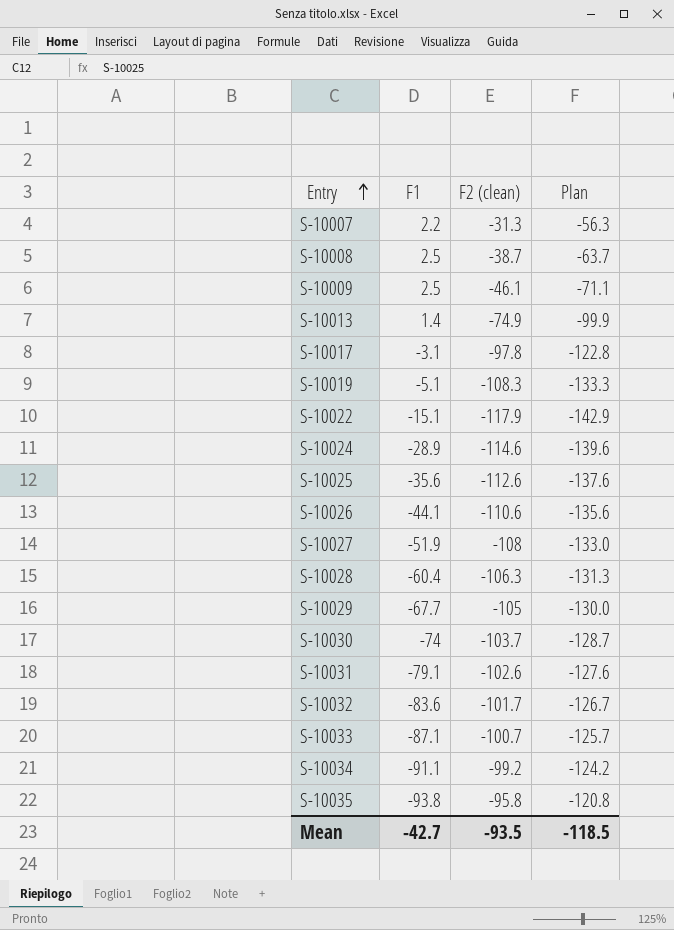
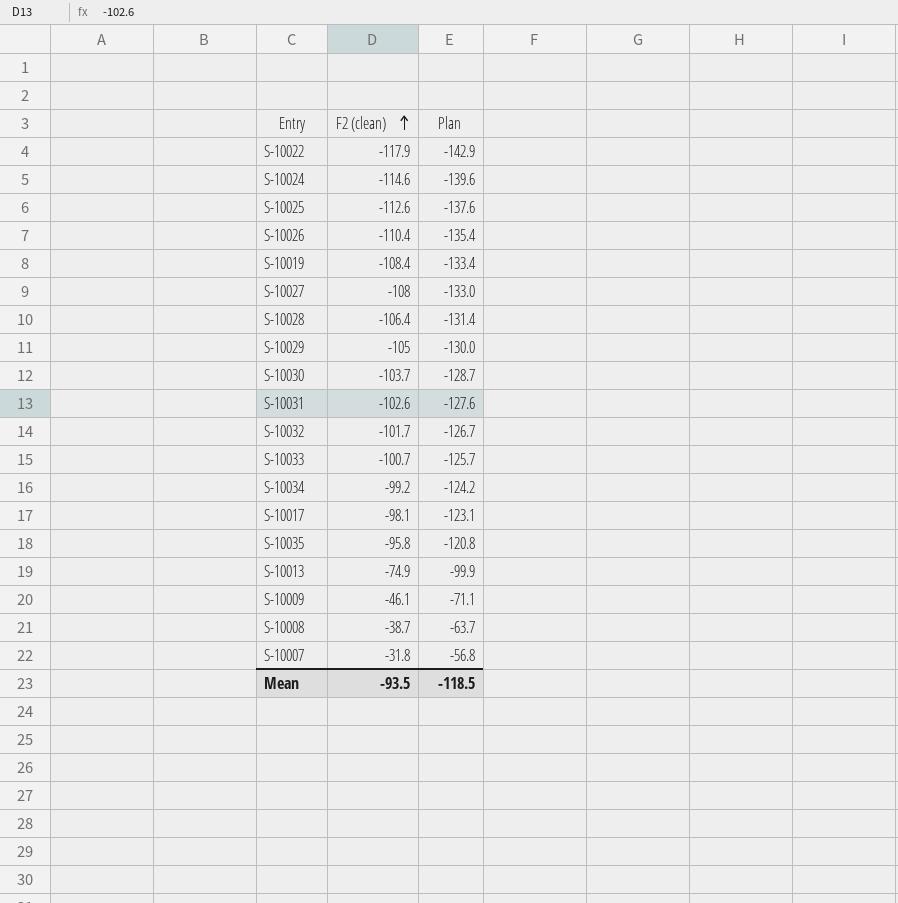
row order: Entry ascending -> F2 (clean) ascending
column F1 | position: 2 -> none
S-10026 | F2 (clean): -110.6 -> -110.4
S-10026 | Plan: -135.6 -> -135.4
S-10019 | F2 (clean): -108.3 -> -108.4
S-10019 | Plan: -133.3 -> -133.4
S-10028 | F2 (clean): -106.3 -> -106.4
S-10028 | Plan: -131.3 -> -131.4
S-10017 | F2 (clean): -97.8 -> -98.1
S-10017 | Plan: -122.8 -> -123.1
S-10007 | F2 (clean): -31.3 -> -31.8
S-10007 | Plan: -56.3 -> -56.8

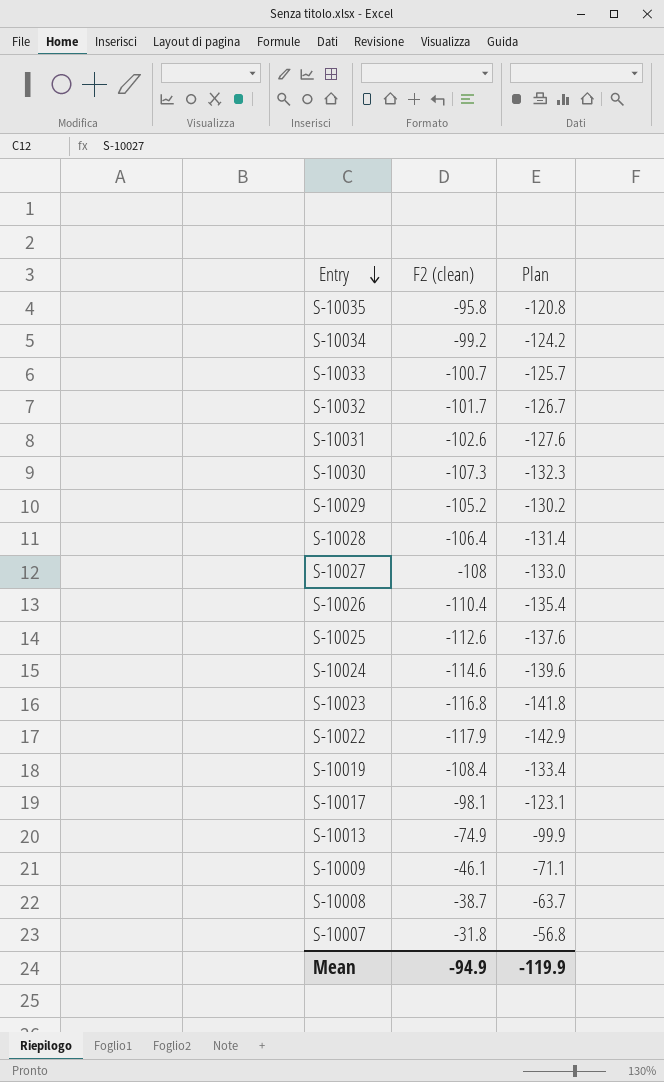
row order: F2 (clean) ascending -> Entry descending
S-10030 | F2 (clean): -103.7 -> -107.3
S-10030 | Plan: -128.7 -> -132.3
S-10029 | F2 (clean): -105 -> -105.2
S-10029 | Plan: -130.0 -> -130.2
row S-10023: none -> -116.8 | -141.8
Mean | F2 (clean): -93.5 -> -94.9
Mean | Plan: -118.5 -> -119.9

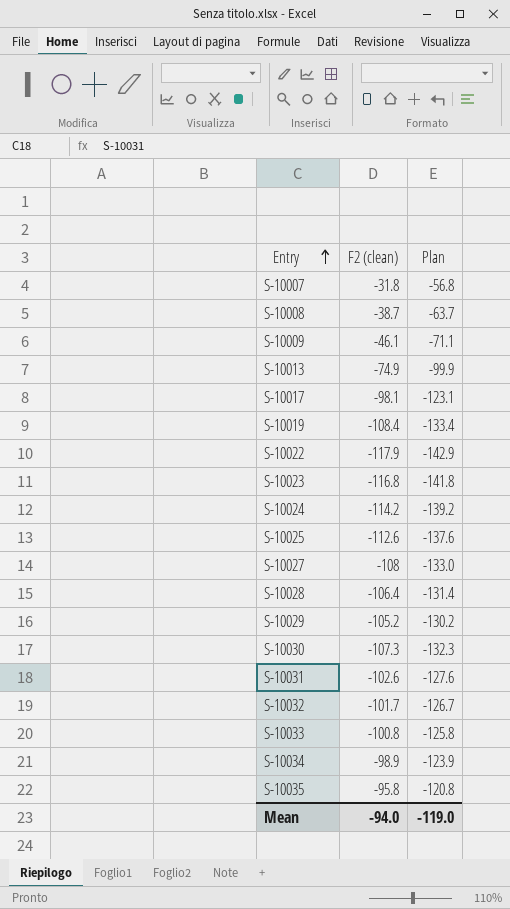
row order: Entry descending -> Entry ascending
row S-10026: -110.4 | -135.4 -> none
S-10024 | F2 (clean): -114.6 -> -114.2
S-10024 | Plan: -139.6 -> -139.2
S-10033 | F2 (clean): -100.7 -> -100.8
S-10033 | Plan: -125.7 -> -125.8
S-10034 | F2 (clean): -99.2 -> -98.9
S-10034 | Plan: -124.2 -> -123.9
Mean | F2 (clean): -94.9 -> -94.0
Mean | Plan: -119.9 -> -119.0

